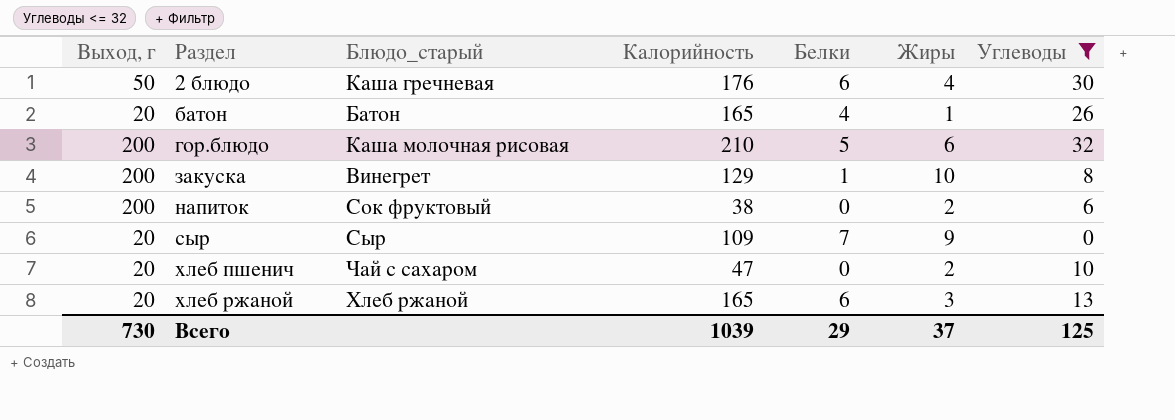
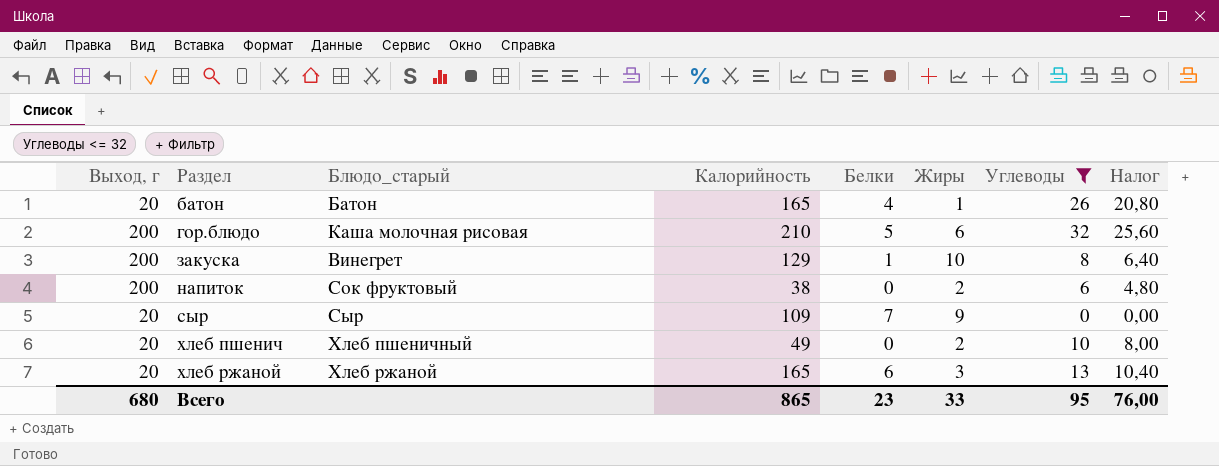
column Налог | formula: none -> [Углеводы] * 0,8
row 2 блюдо: 50 | Каша гречневая | 176 | 6 | 4 | 30 -> none
хлеб пшенич | Блюдо_старый: Чай с сахаром -> Хлеб пшеничный
хлеб пшенич | Калорийность: 47 -> 49
Всего | Выход, г: 730 -> 680
Всего | Калорийность: 1039 -> 865
Всего | Белки: 29 -> 23
Всего | Жиры: 37 -> 33
Всего | Углеводы: 125 -> 95

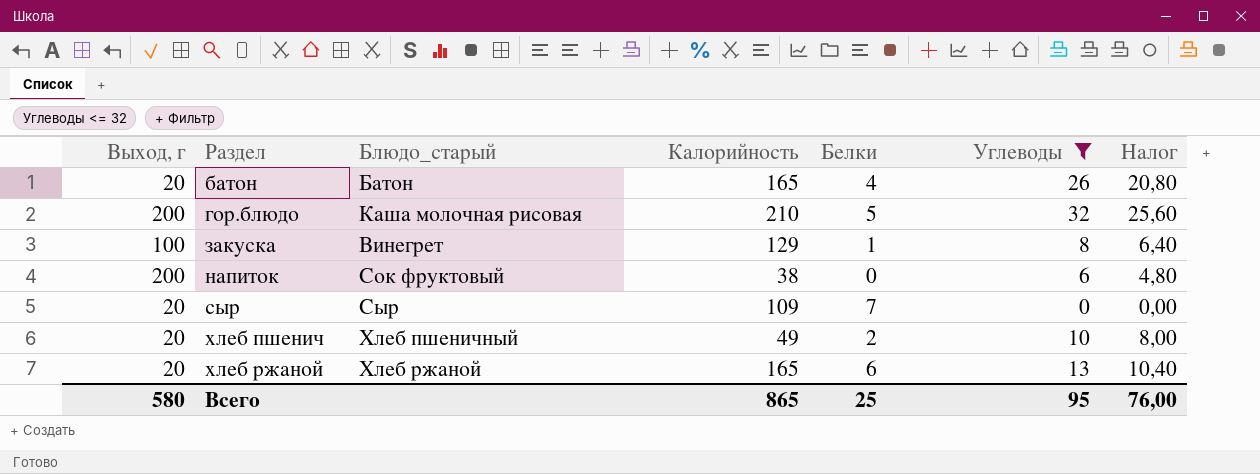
column Жиры | position: 6 -> none
закуска | Выход, г: 200 -> 100
хлеб пшенич | Белки: 0 -> 2
Всего | Выход, г: 680 -> 580
Всего | Белки: 23 -> 25

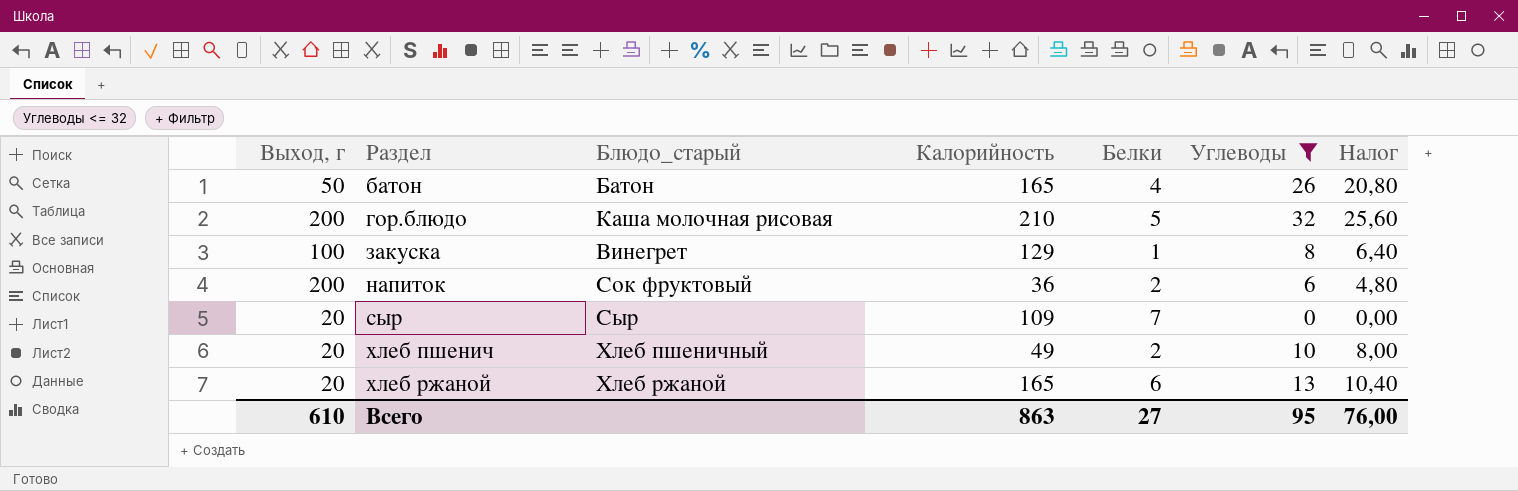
батон | Выход, г: 20 -> 50
напиток | Калорийность: 38 -> 36
напиток | Белки: 0 -> 2
Всего | Выход, г: 580 -> 610
Всего | Калорийность: 865 -> 863
Всего | Белки: 25 -> 27

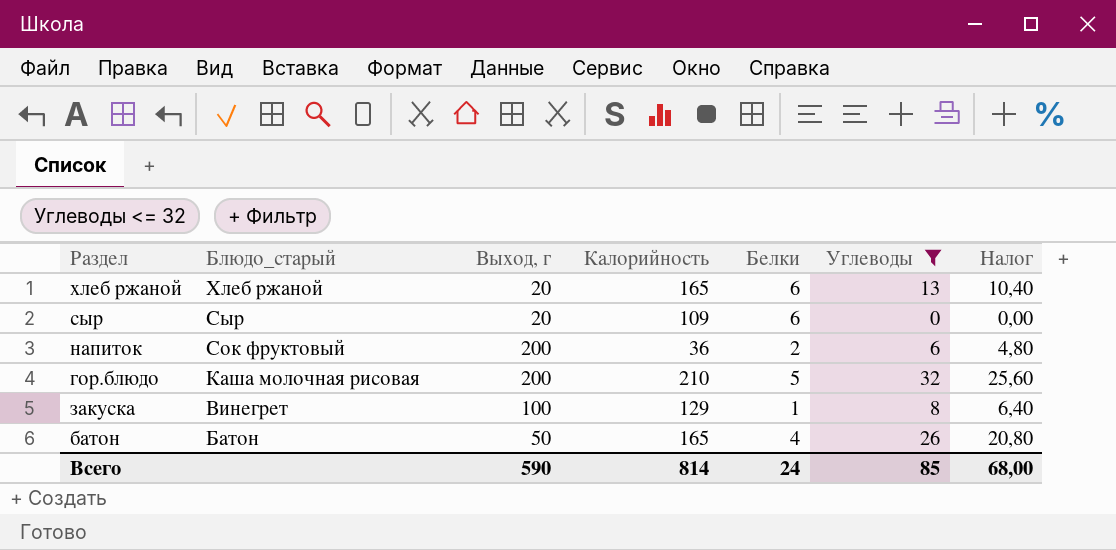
row order: Раздел ascending -> Блюдо_старый descending
column Выход, г | position: 1 -> 3
row хлеб пшенич: 20 | Хлеб пшеничный | 49 | 2 | 10 | 8,00 -> none
сыр | Белки: 7 -> 6
Всего | Выход, г: 610 -> 590
Всего | Калорийность: 863 -> 814
Всего | Белки: 27 -> 24
Всего | Углеводы: 95 -> 85
Всего | Налог: 76,00 -> 68,00

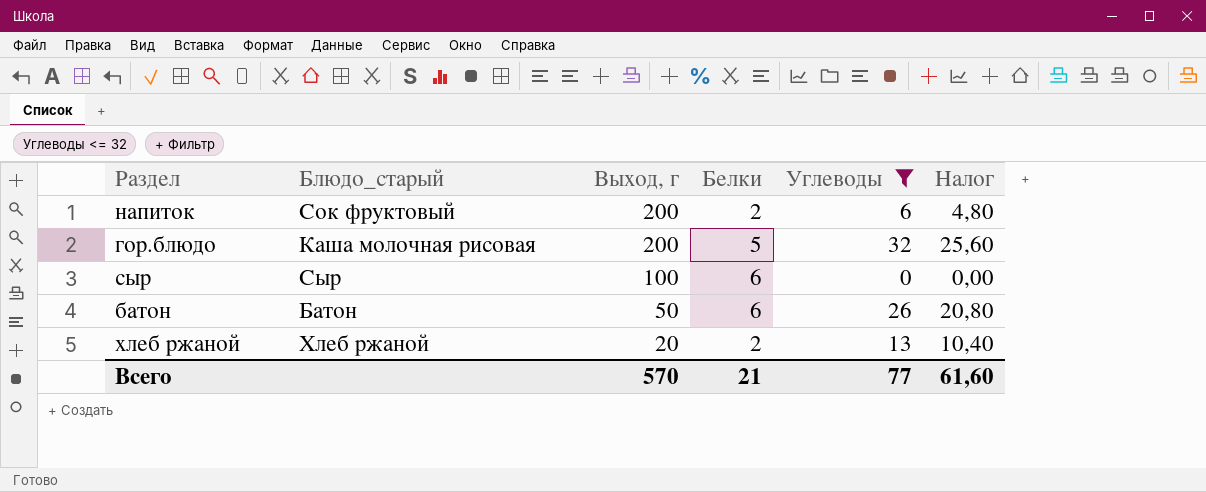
row order: Блюдо_старый descending -> Выход, г descending
column Калорийность | position: 4 -> none
row закуска: Винегрет | 100 | 129 | 1 | 8 | 6,40 -> none
сыр | Выход, г: 20 -> 100
батон | Белки: 4 -> 6
хлеб ржаной | Белки: 6 -> 2
Всего | Выход, г: 590 -> 570
Всего | Белки: 24 -> 21
Всего | Углеводы: 85 -> 77
Всего | Налог: 68,00 -> 61,60

